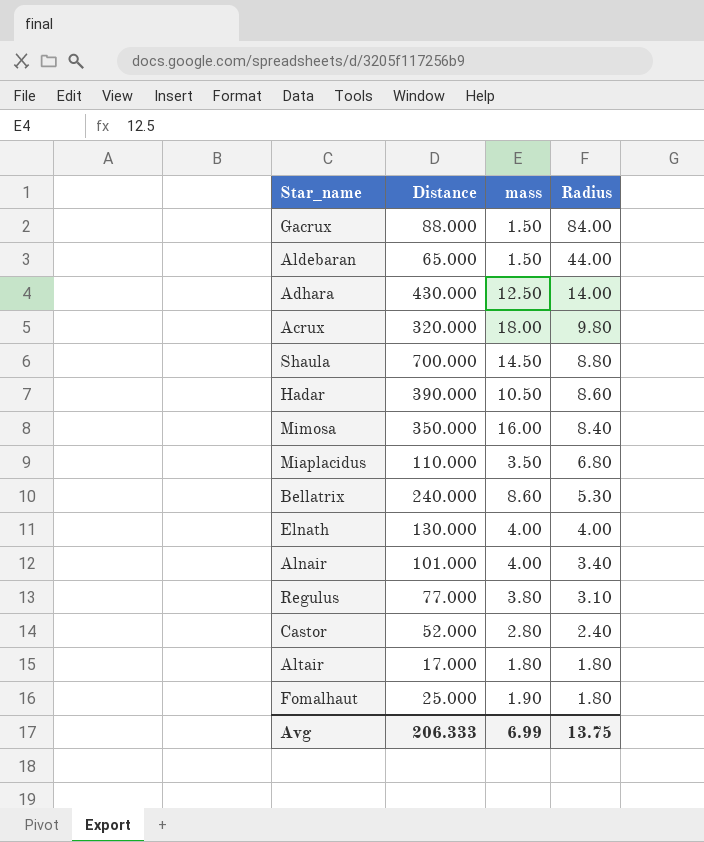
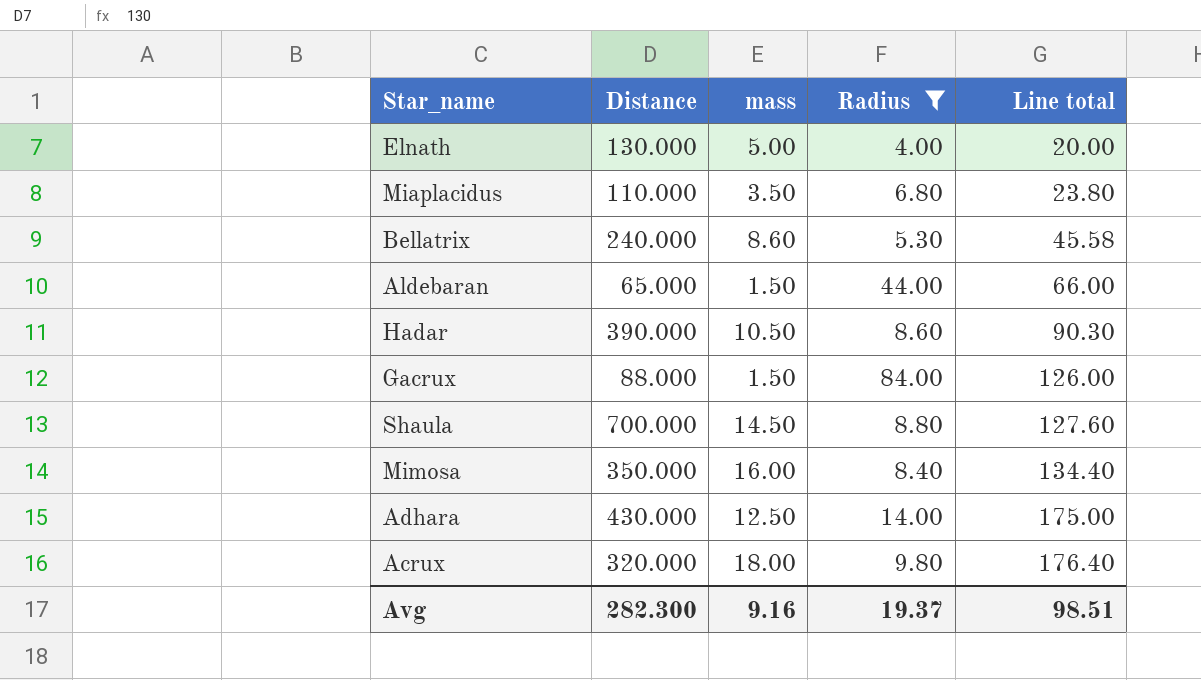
filter: none -> Radius >= 4.00
row order: Radius descending -> Line total ascending
column Line total | formula: none -> [mass] * [Radius]
Elnath | mass: 4.00 -> 5.00
Avg | Distance: 206.333 -> 282.300
Avg | mass: 6.99 -> 9.16
Avg | Radius: 13.75 -> 19.37

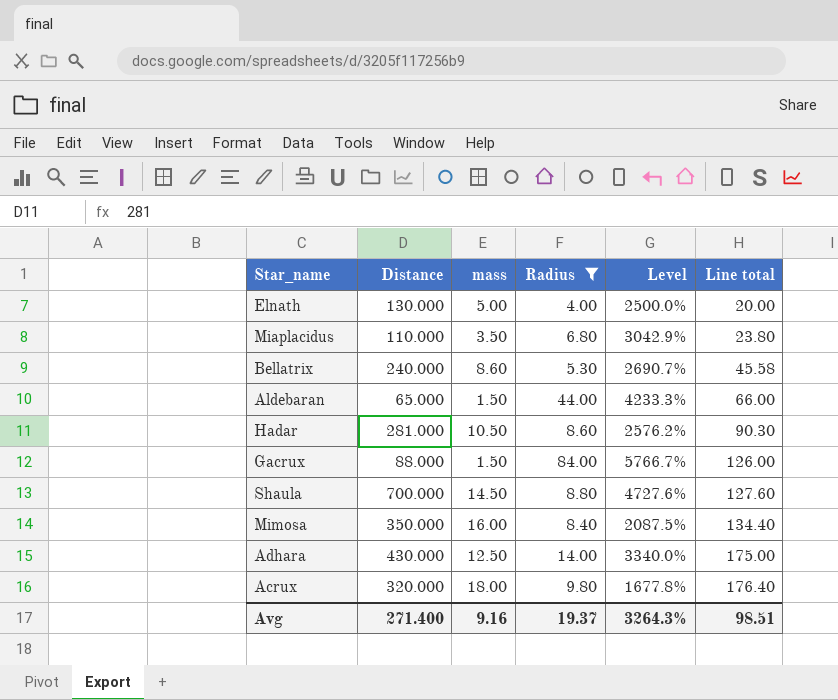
column Level | formula: none -> ([Distance] - [mass]) / [mass]
Hadar | Distance: 390.000 -> 281.000
Avg | Distance: 282.300 -> 271.400

